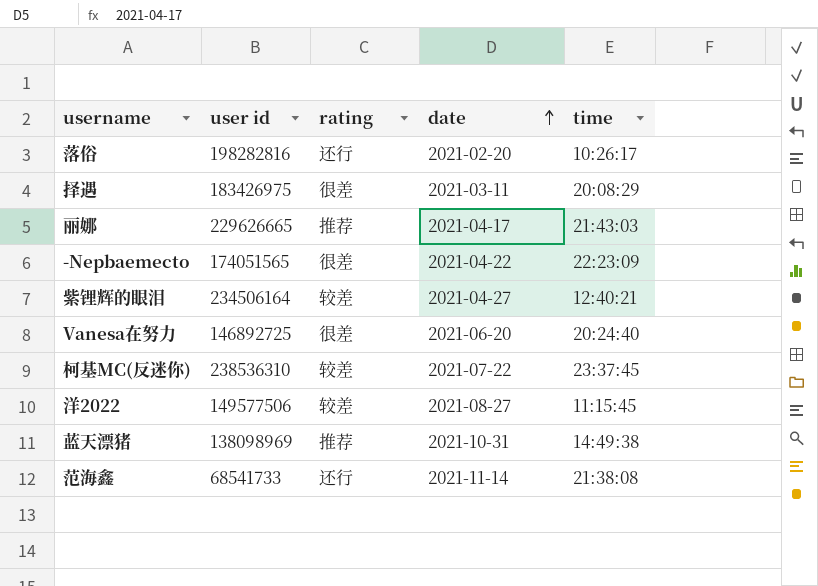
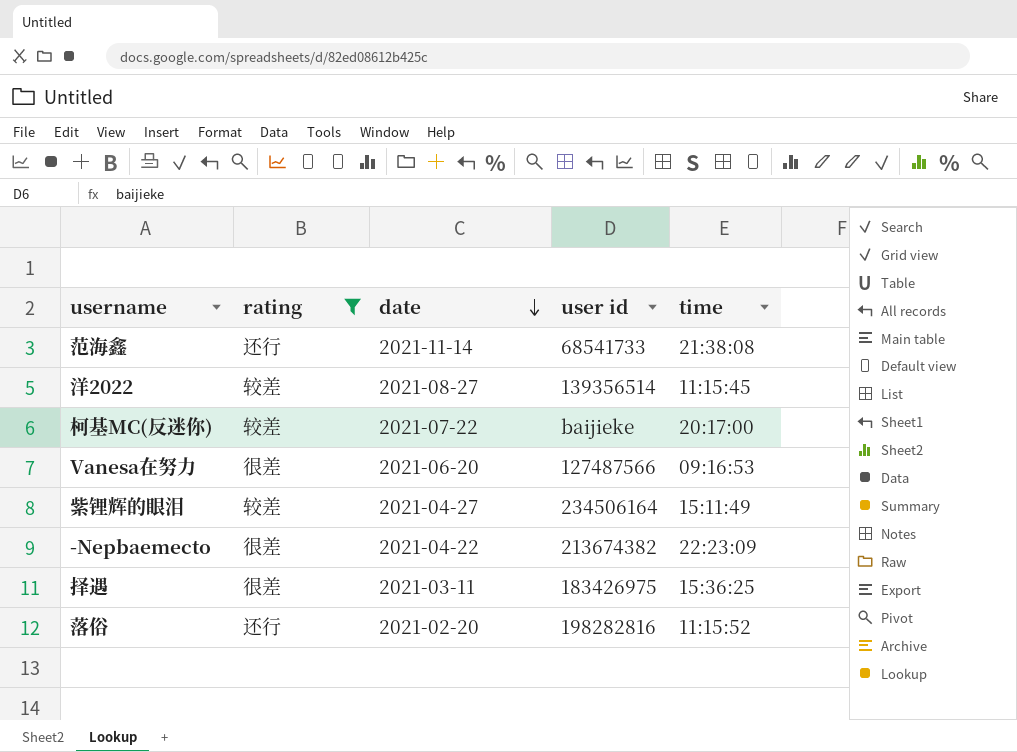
filter: none -> rating != 推荐
row order: date ascending -> date descending
column user id | position: 2 -> 4
洋2022 | user id: 149577506 -> 139356514
柯基MC(反迷你) | user id: 238536310 -> baijieke
柯基MC(反迷你) | time: 23:37:45 -> 20:17:00
Vanesa在努力 | user id: 146892725 -> 127487566
Vanesa在努力 | time: 20:24:40 -> 09:16:53
紫锂辉的眼泪 | time: 12:40:21 -> 15:11:49
-Nepbaemecto | user id: 174051565 -> 213674382
择遇 | time: 20:08:29 -> 15:36:25
落俗 | time: 10:26:17 -> 11:15:52

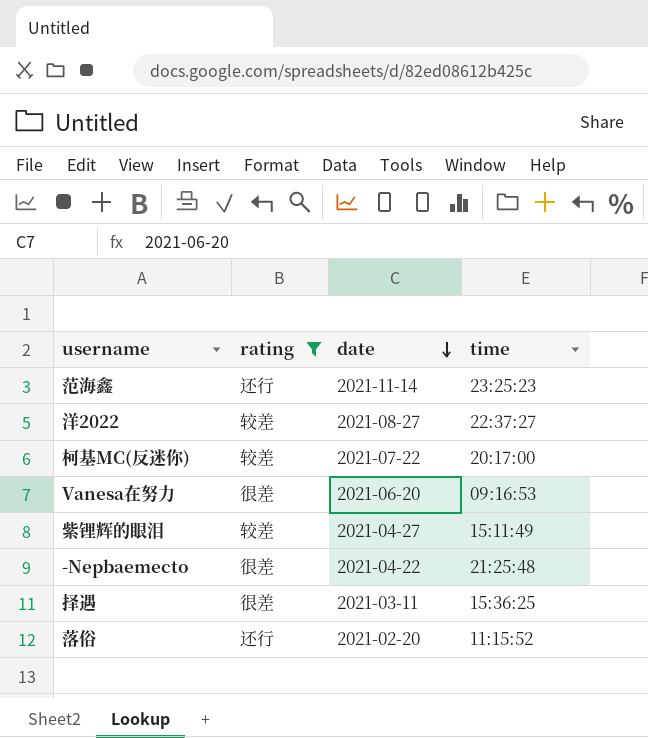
column user id | position: 4 -> none
范海鑫 | time: 21:38:08 -> 23:25:23
洋2022 | time: 11:15:45 -> 22:37:27
-Nepbaemecto | time: 22:23:09 -> 21:25:48

